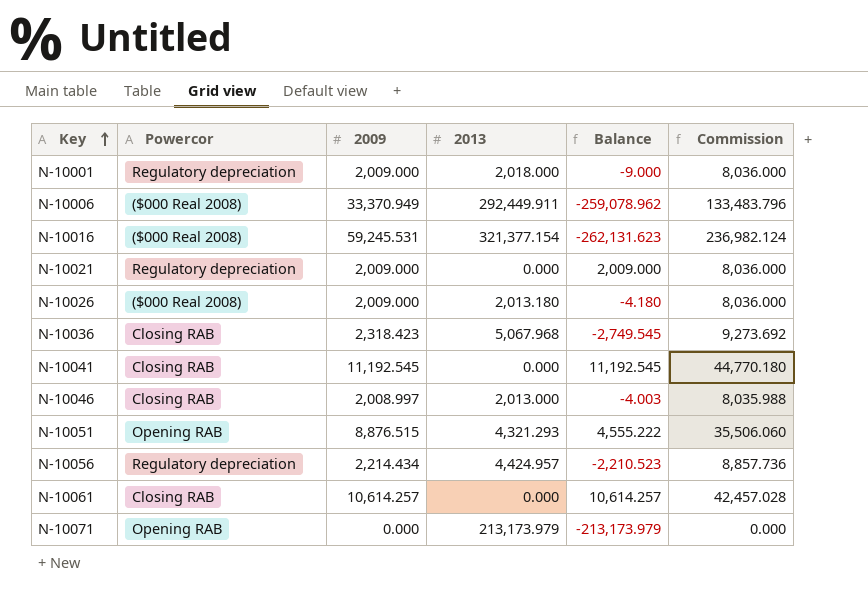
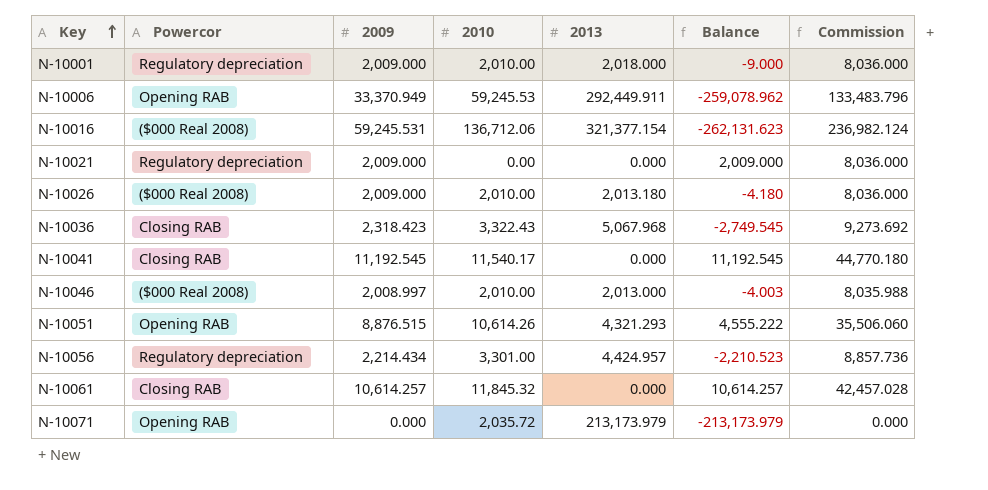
column 2010 | position: none -> 4
N-10006 | Powercor: ($000 Real 2008) -> Opening RAB
N-10046 | Powercor: Closing RAB -> ($000 Real 2008)

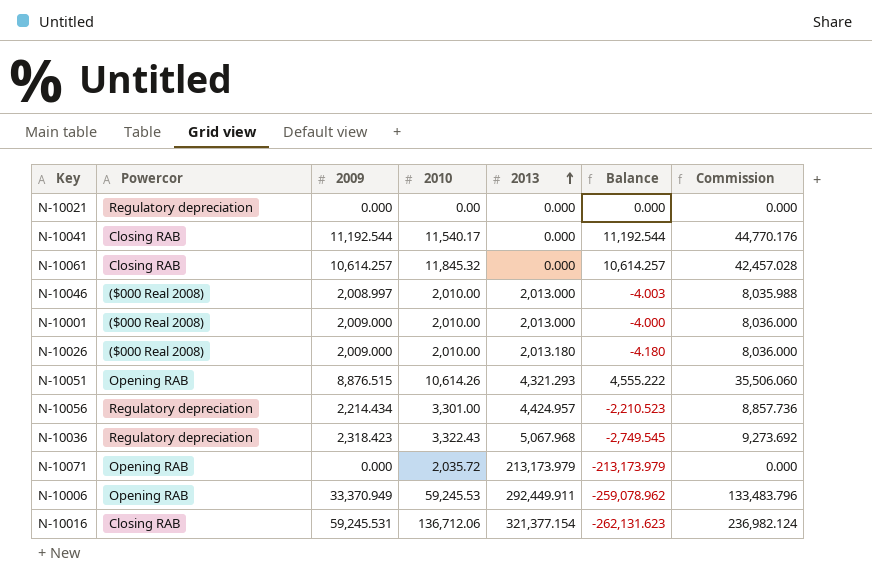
row order: Key ascending -> 2013 ascending
N-10021 | 2009: 2,009.000 -> 0.000
N-10021 | Balance: 2,009.000 -> 0.000
N-10021 | Commission: 8,036.000 -> 0.000
N-10041 | 2009: 11,192.545 -> 11,192.544
N-10041 | Balance: 11,192.545 -> 11,192.544
N-10041 | Commission: 44,770.180 -> 44,770.176
N-10001 | Powercor: Regulatory depreciation -> ($000 Real 2008)
N-10001 | 2013: 2,018.000 -> 2,013.000
N-10001 | Balance: -9.000 -> -4.000
N-10036 | Powercor: Closing RAB -> Regulatory depreciation
N-10016 | Powercor: ($000 Real 2008) -> Closing RAB

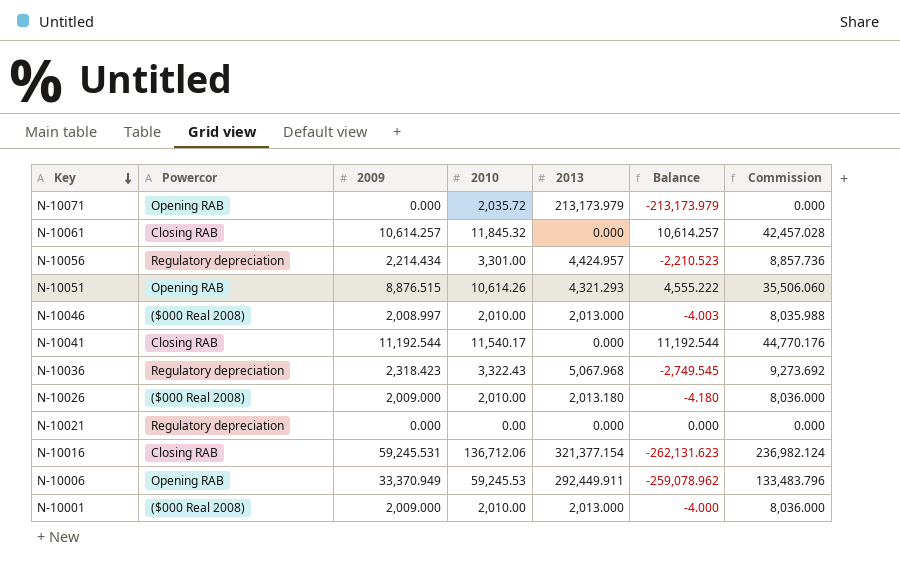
row order: 2013 ascending -> Key descending

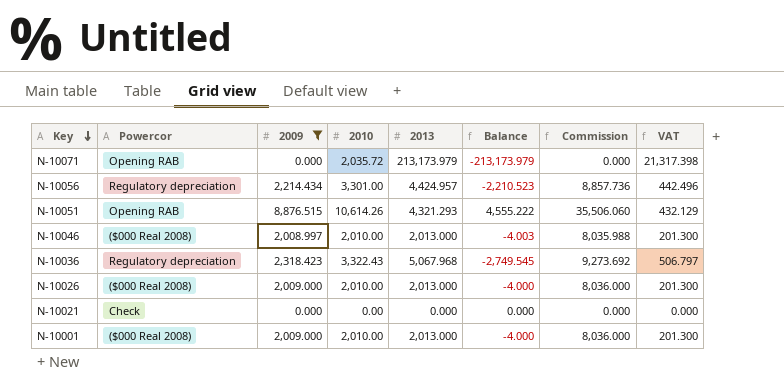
filter: none -> 2009 <= 8,876.515
column VAT | formula: none -> [2013] * 0.1
N-10026 | 2013: 2,013.180 -> 2,013.000
N-10026 | Balance: -4.180 -> -4.000
N-10021 | Powercor: Regulatory depreciation -> Check

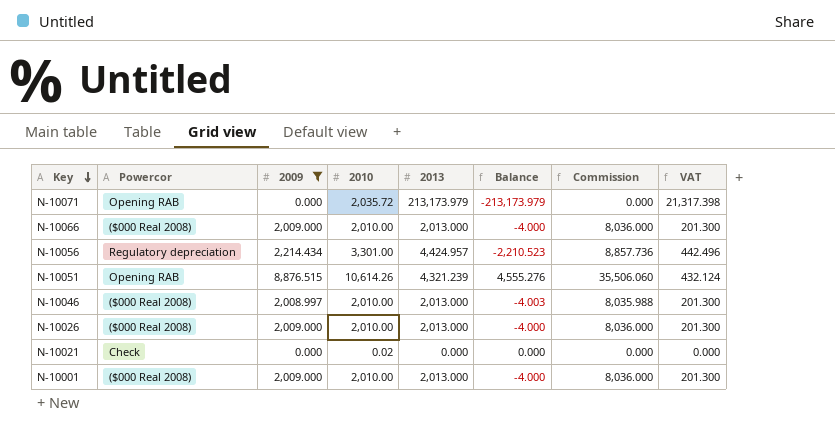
row N-10036: Regulatory depreciation | 2,318.423 | 3,322.43 | 5,067.968 | -2,749.545 | 9,273.692 | 506.797 -> none
row N-10066: none -> ($000 Real 2008) | 2,009.000 | 2,010.00 | 2,013.000 | -4.000 | 8,036.000 | 201.300
N-10051 | 2013: 4,321.293 -> 4,321.239
N-10051 | Balance: 4,555.222 -> 4,555.276
N-10051 | VAT: 432.129 -> 432.124
N-10021 | 2010: 0.00 -> 0.02

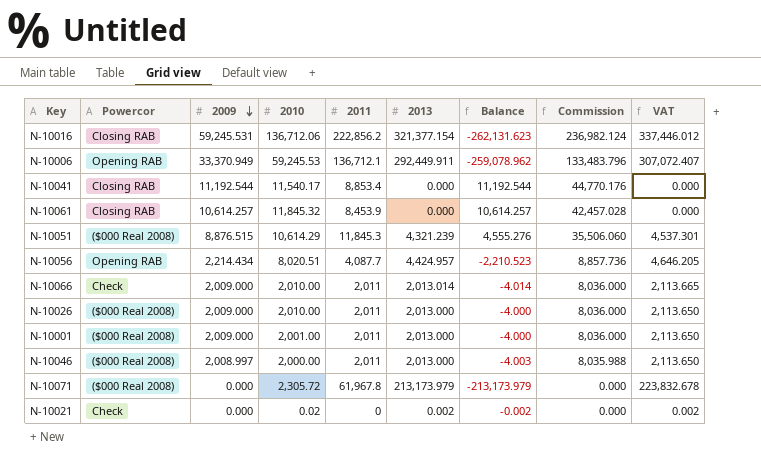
filter: 2009 <= 8,876.515 -> none
row order: Key descending -> 2009 descending
column 2011 | position: none -> 5
column VAT | formula: [2013] * 0.1 -> [2013] * 1.05
N-10051 | Powercor: Opening RAB -> ($000 Real 2008)
N-10051 | 2010: 10,614.26 -> 10,614.29
N-10056 | Powercor: Regulatory depreciation -> Opening RAB
N-10056 | 2010: 3,301.00 -> 8,020.51
N-10066 | Powercor: ($000 Real 2008) -> Check
N-10066 | 2013: 2,013.000 -> 2,013.014
N-10066 | Balance: -4.000 -> -4.014
N-10001 | 2010: 2,010.00 -> 2,001.00
N-10046 | 2010: 2,010.00 -> 2,000.00
N-10071 | Powercor: Opening RAB -> ($000 Real 2008)
N-10071 | 2010: 2,035.72 -> 2,305.72
N-10021 | 2013: 0.000 -> 0.002
N-10021 | Balance: 0.000 -> -0.002

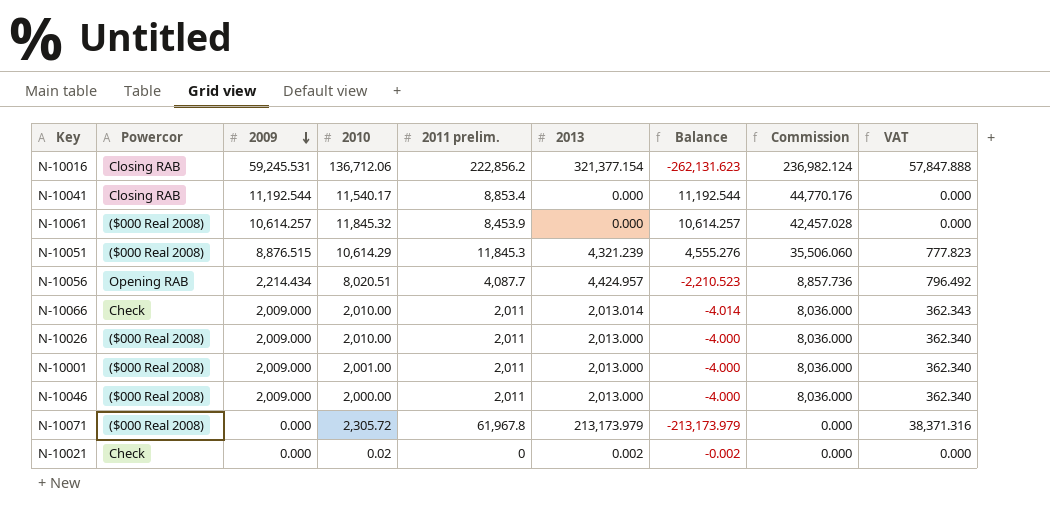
column name: 2011 -> 2011 prelim.
column VAT | formula: [2013] * 1.05 -> [2013] * 0.18
row N-10006: Opening RAB | 33,370.949 | 59,245.53 | 136,712.1 | 292,449.911 | -259,078.962 | 133,483.796 | 307,072.407 -> none
N-10061 | Powercor: Closing RAB -> ($000 Real 2008)
N-10046 | 2009: 2,008.997 -> 2,009.000
N-10046 | Balance: -4.003 -> -4.000
N-10046 | Commission: 8,035.988 -> 8,036.000

